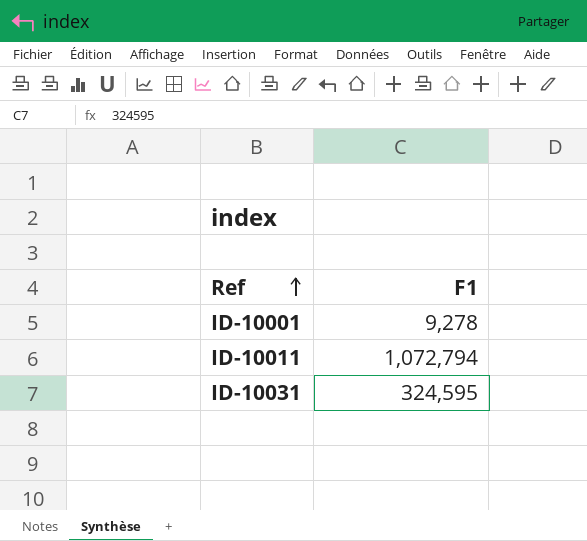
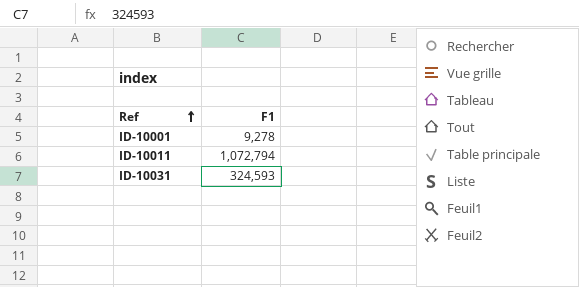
ID-10031 | F1: 324,595 -> 324,593

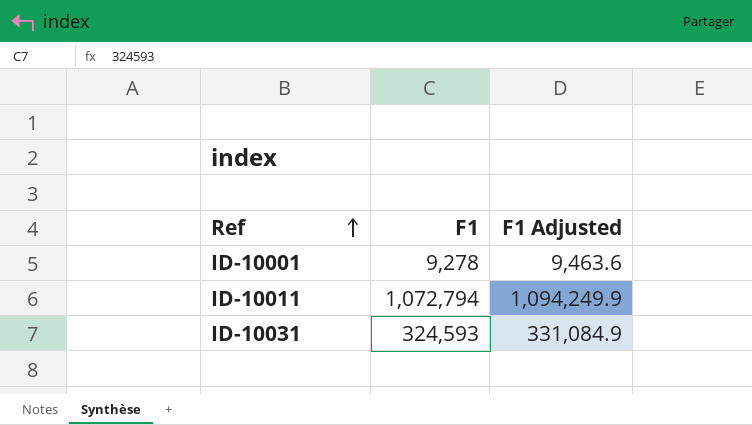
column F1 Adjusted | formula: none -> [F1] * 1.02

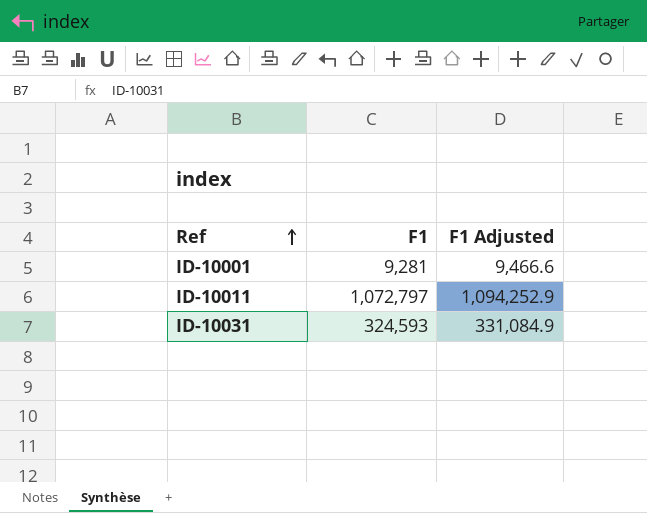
ID-10001 | F1: 9,278 -> 9,281
ID-10001 | F1 Adjusted: 9,463.6 -> 9,466.6
ID-10011 | F1: 1,072,794 -> 1,072,797
ID-10011 | F1 Adjusted: 1,094,249.9 -> 1,094,252.9

